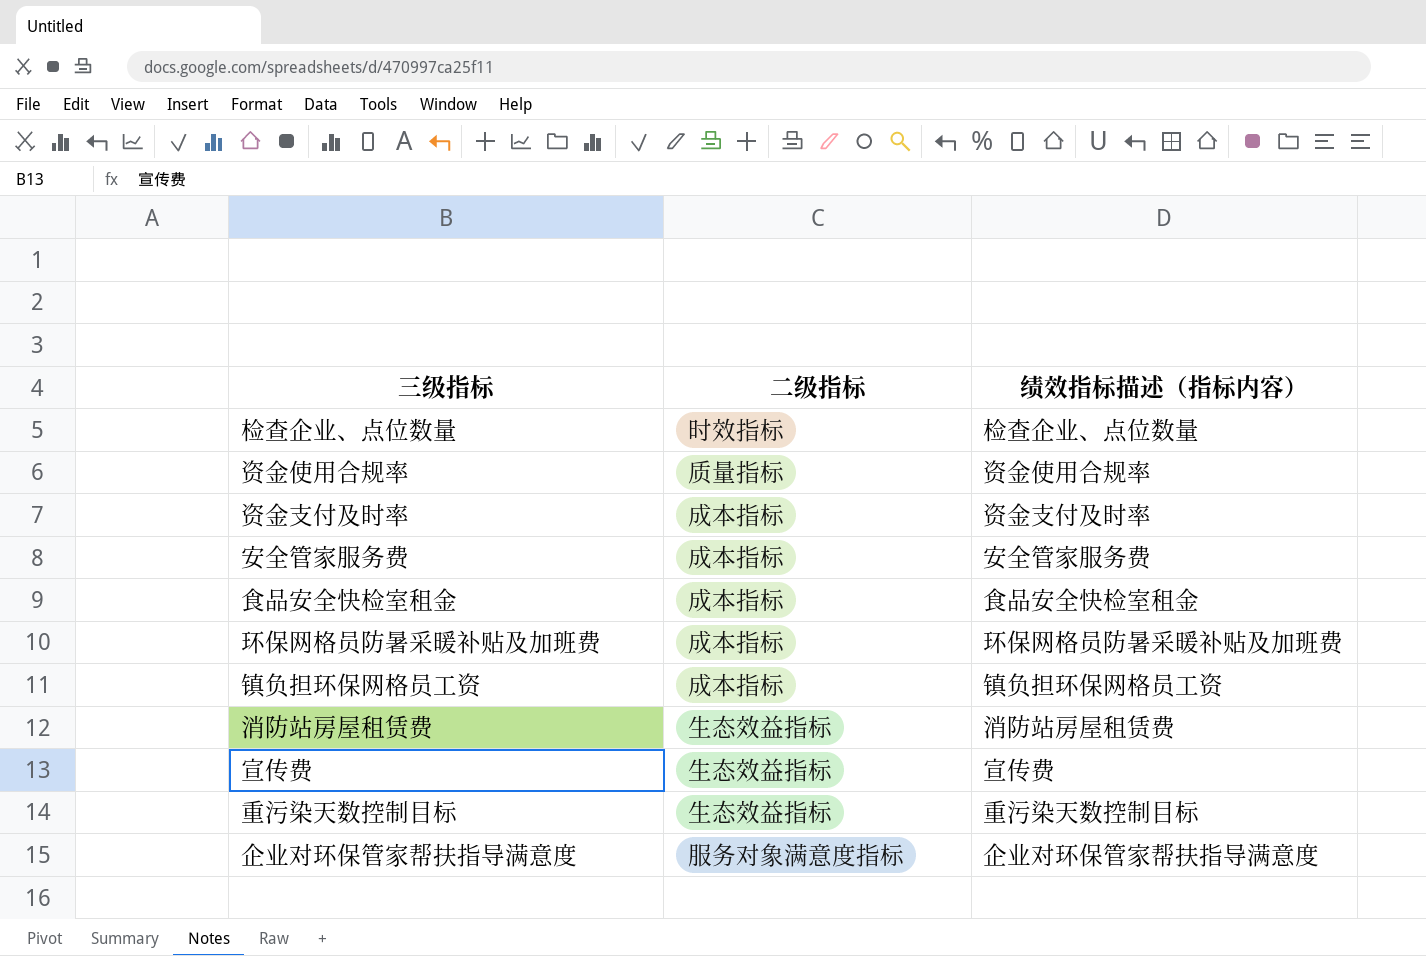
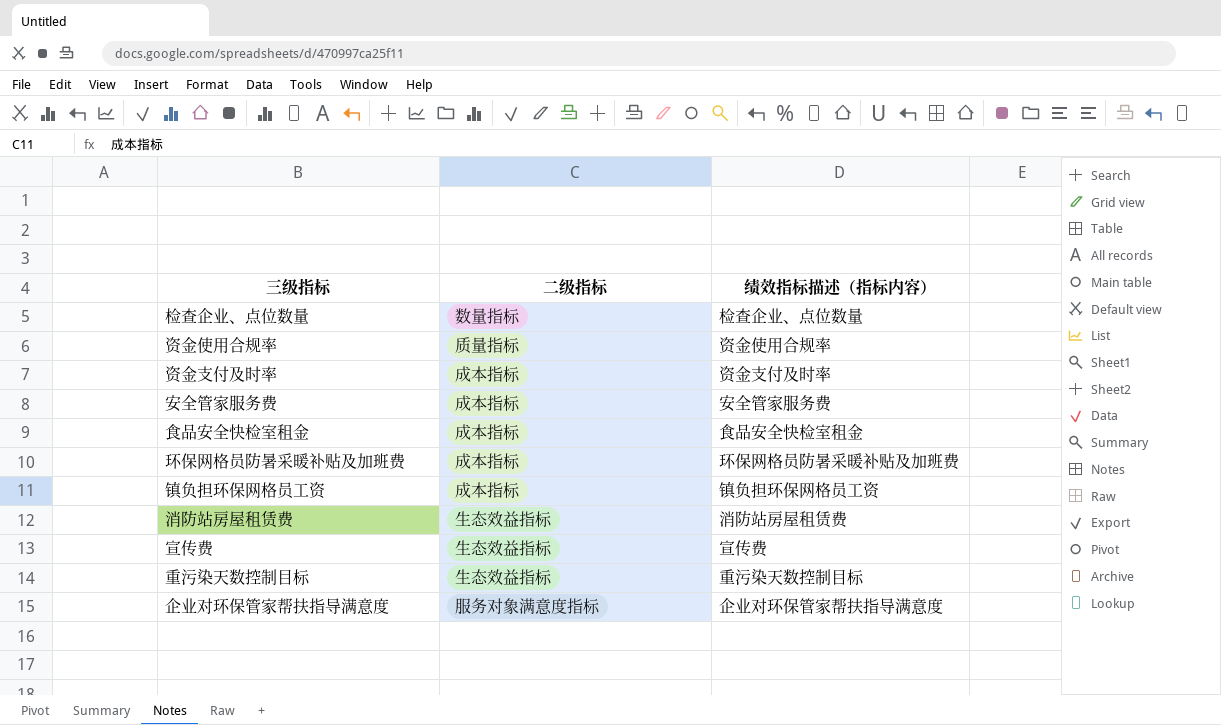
检查企业、点位数量 | 二级指标: 时效指标 -> 数量指标

